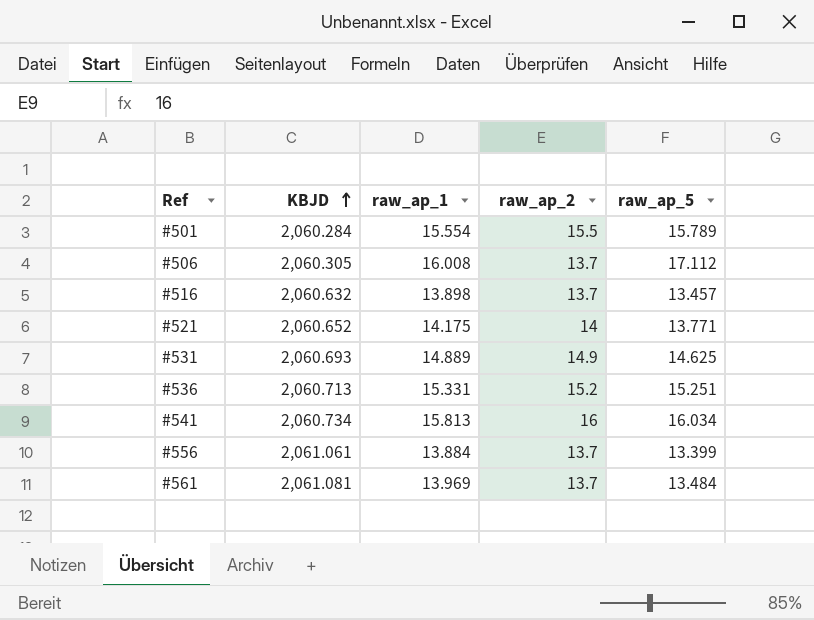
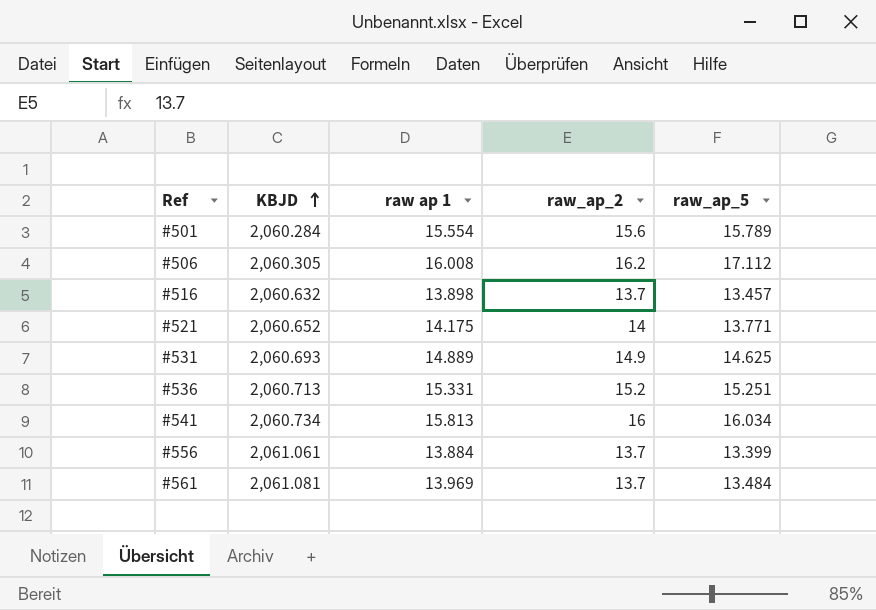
column name: raw_ap_1 -> raw ap 1
#501 | raw_ap_2: 15.5 -> 15.6
#506 | raw_ap_2: 13.7 -> 16.2

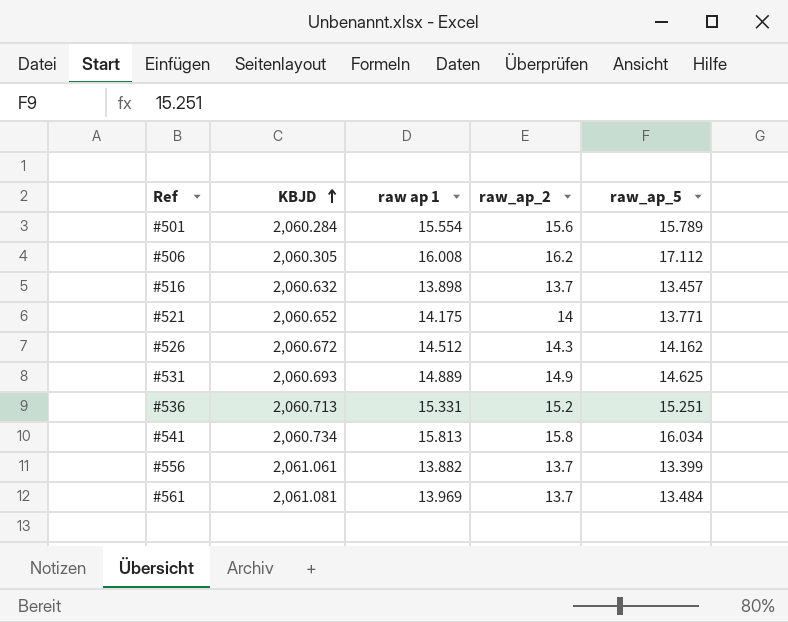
row #526: none -> 2,060.672 | 14.512 | 14.3 | 14.162
#541 | raw_ap_2: 16 -> 15.8
#556 | raw ap 1: 13.884 -> 13.882

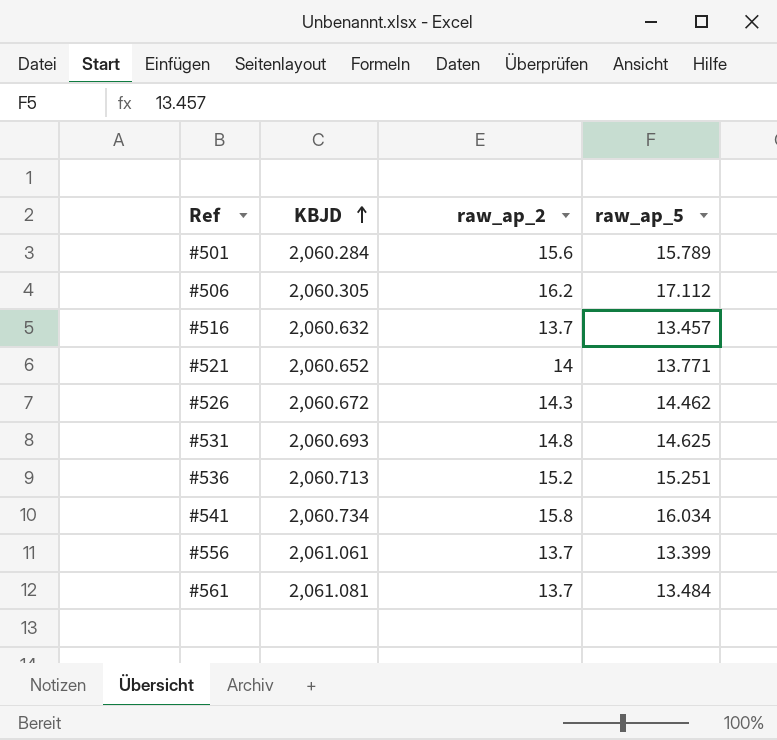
column raw ap 1 | position: 3 -> none
#526 | raw_ap_5: 14.162 -> 14.462
#531 | raw_ap_2: 14.9 -> 14.8

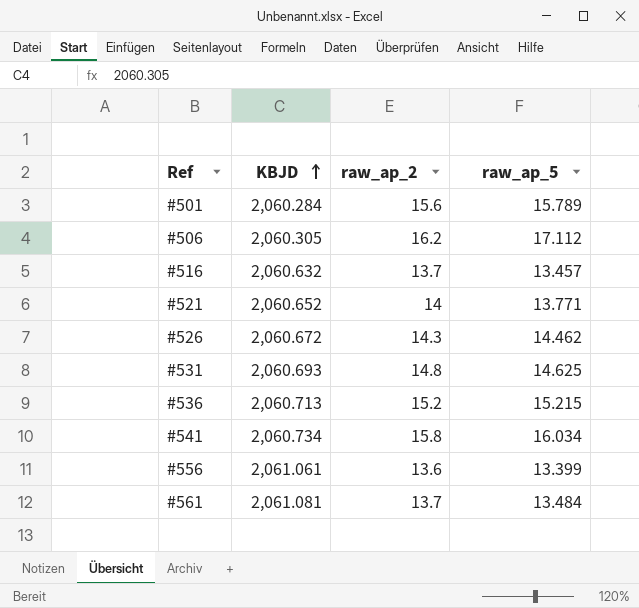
#536 | raw_ap_5: 15.251 -> 15.215
#556 | raw_ap_2: 13.7 -> 13.6

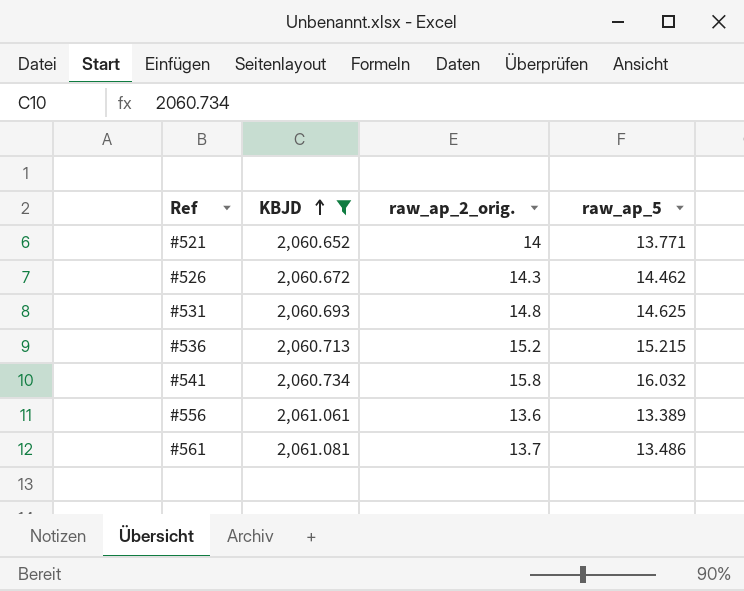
filter: none -> KBJD >= 2,060.652
column name: raw_ap_2 -> raw_ap_2_orig.
#541 | raw_ap_5: 16.034 -> 16.032
#556 | raw_ap_5: 13.399 -> 13.389
#561 | raw_ap_5: 13.484 -> 13.486

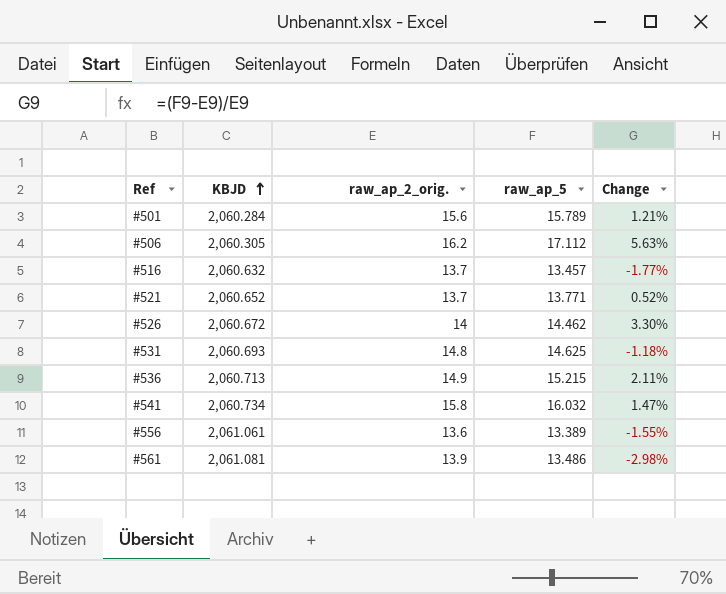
filter: KBJD >= 2,060.652 -> none
column Change | formula: none -> ([raw_ap_5] - [raw_ap_2_orig.]) / [raw_ap_2_orig.]
#521 | raw_ap_2_orig.: 14 -> 13.7
#526 | raw_ap_2_orig.: 14.3 -> 14
#536 | raw_ap_2_orig.: 15.2 -> 14.9
#561 | raw_ap_2_orig.: 13.7 -> 13.9

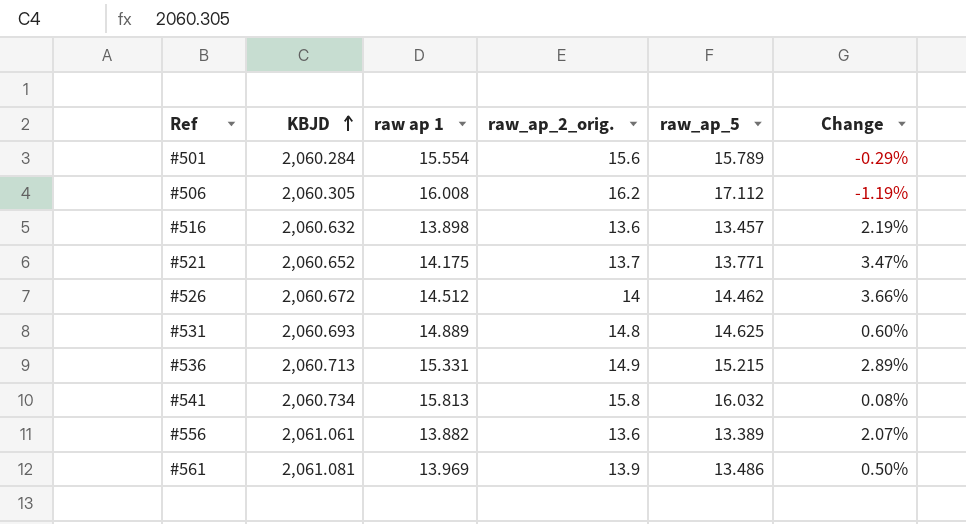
column raw ap 1 | position: none -> 3
column Change | formula: ([raw_ap_5] - [raw_ap_2_orig.]) / [raw_ap_2_orig.] -> ([raw ap 1] - [raw_ap_2_orig.]) / [raw_ap_2_orig.]
#516 | raw_ap_2_orig.: 13.7 -> 13.6

